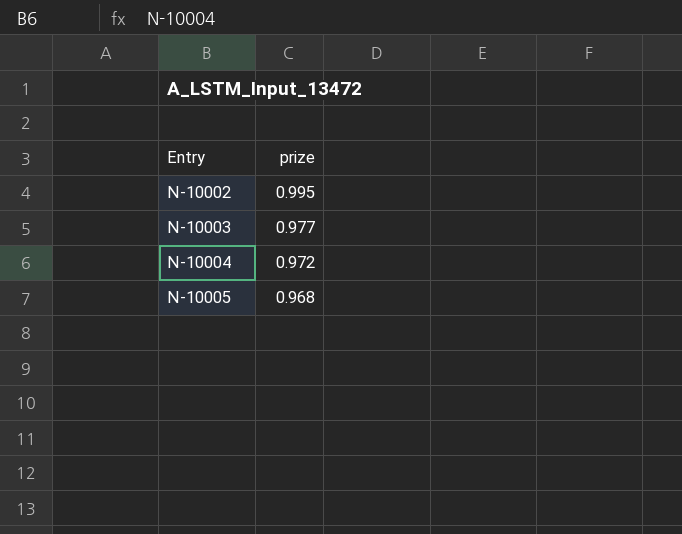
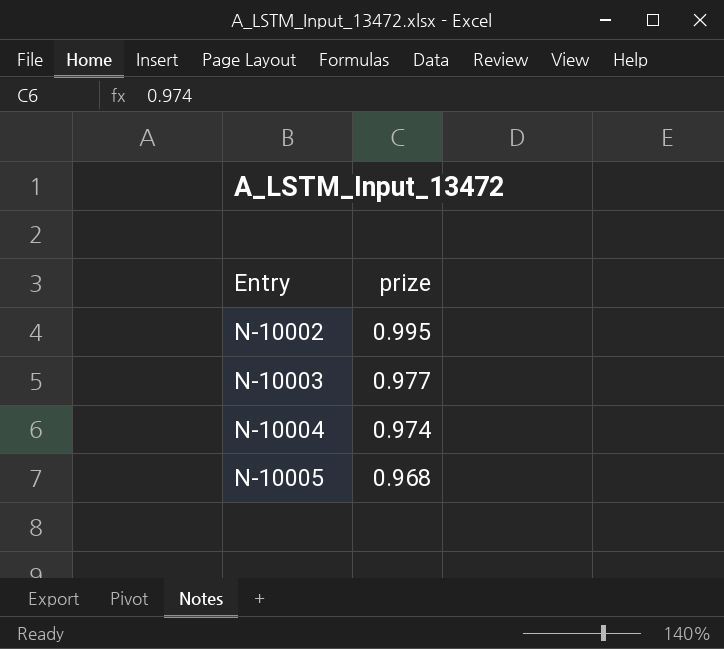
N-10004 | prize: 0.972 -> 0.974

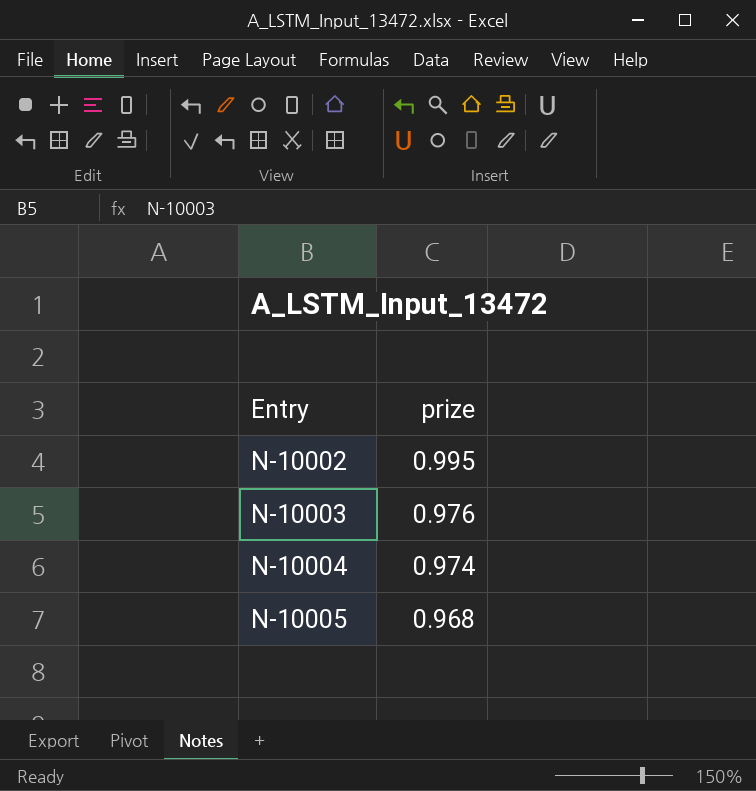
N-10003 | prize: 0.977 -> 0.976

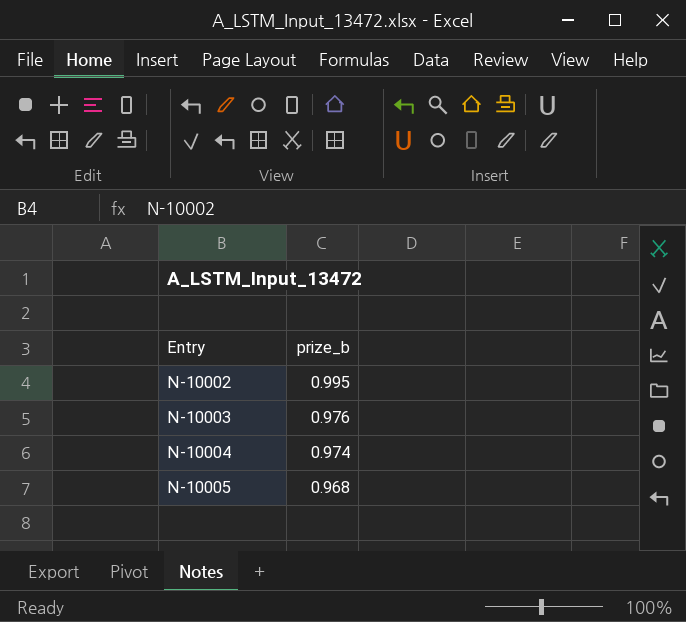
column name: prize -> prize_b

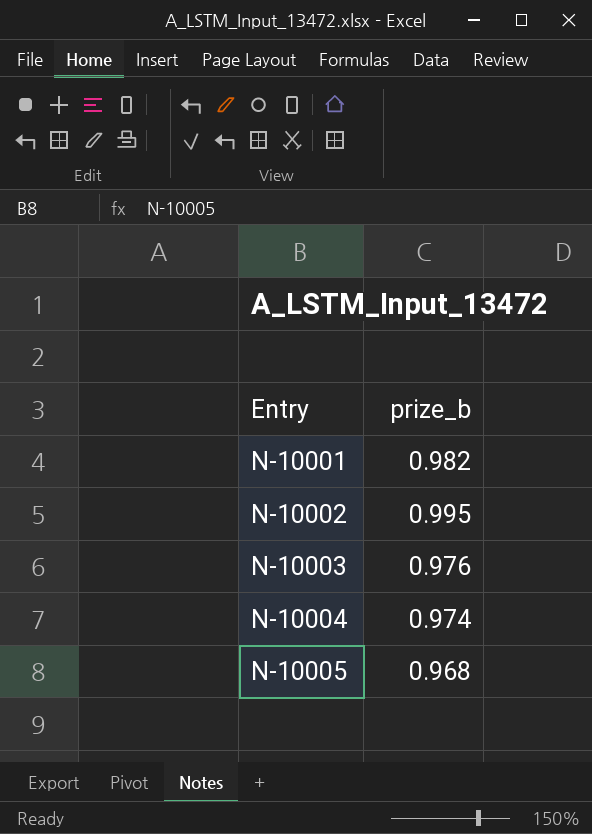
row N-10001: none -> 0.982

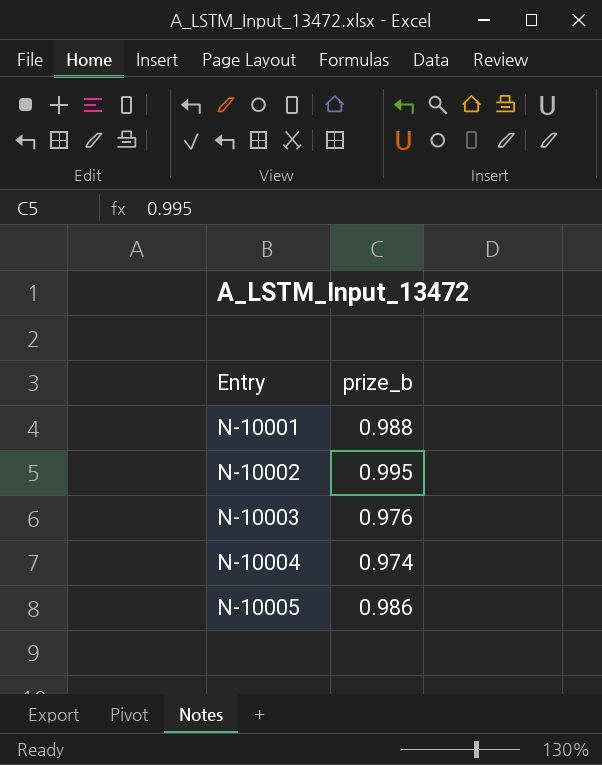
N-10001 | prize_b: 0.982 -> 0.988
N-10005 | prize_b: 0.968 -> 0.986

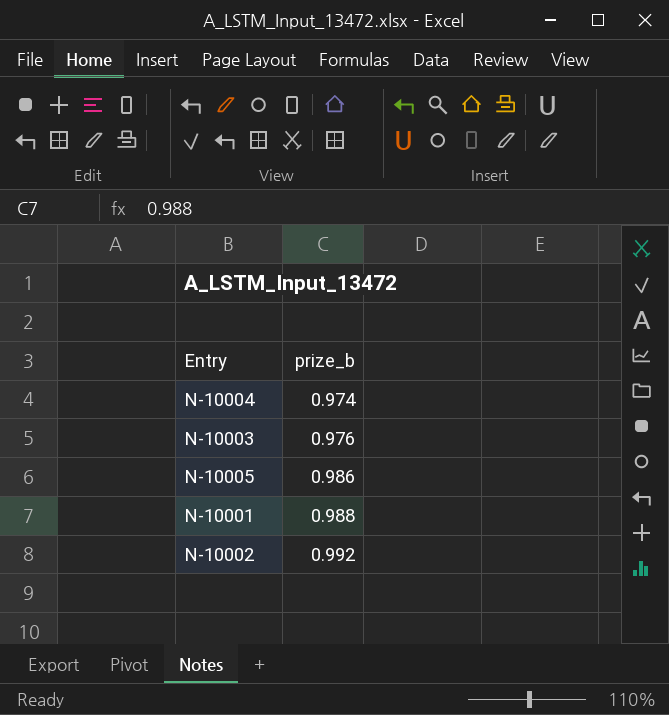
row order: Entry ascending -> prize_b ascending
N-10002 | prize_b: 0.995 -> 0.992

